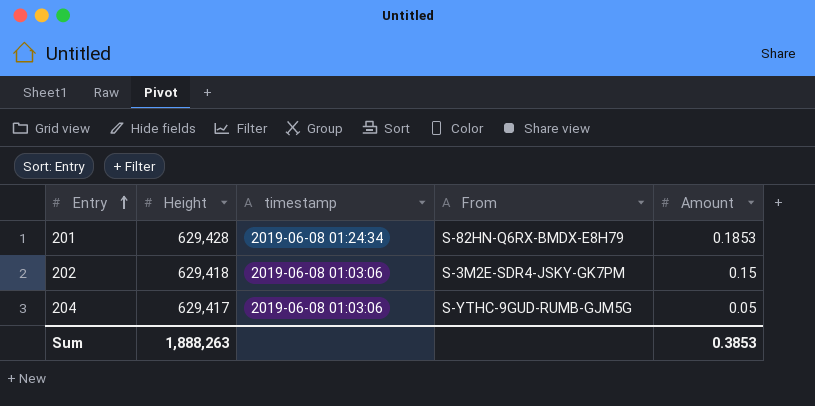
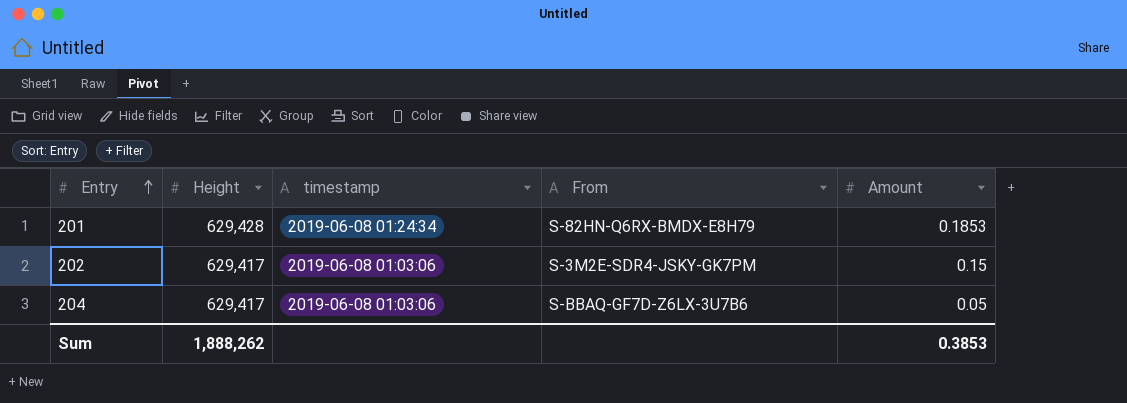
202 | Height: 629,418 -> 629,417
204 | From: S-YTHC-9GUD-RUMB-GJM5G -> S-BBAQ-GF7D-Z6LX-3U7B6
Sum | Height: 1,888,263 -> 1,888,262

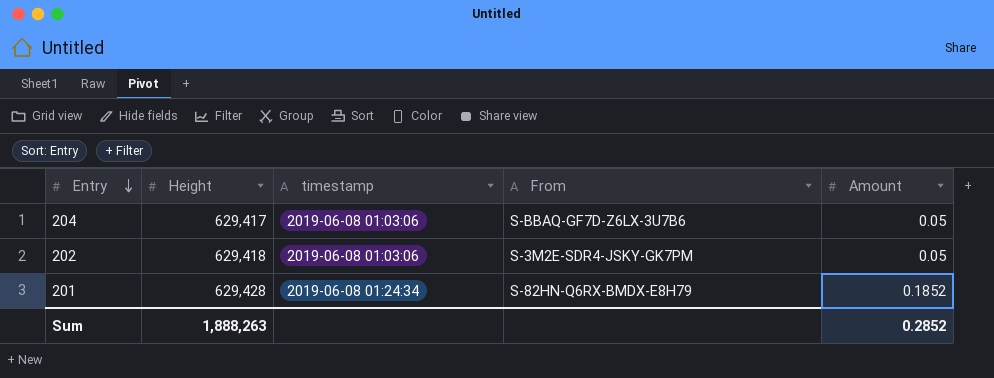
row order: Entry ascending -> Entry descending
202 | Height: 629,417 -> 629,418
202 | Amount: 0.15 -> 0.05
201 | Amount: 0.1853 -> 0.1852
Sum | Height: 1,888,262 -> 1,888,263
Sum | Amount: 0.3853 -> 0.2852

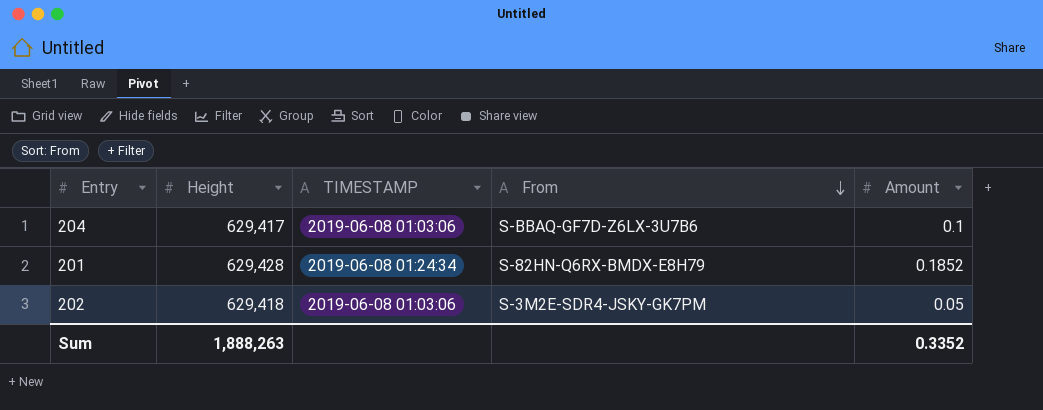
row order: Entry descending -> From descending
column name: timestamp -> TIMESTAMP
204 | Amount: 0.05 -> 0.1
Sum | Amount: 0.2852 -> 0.3352

